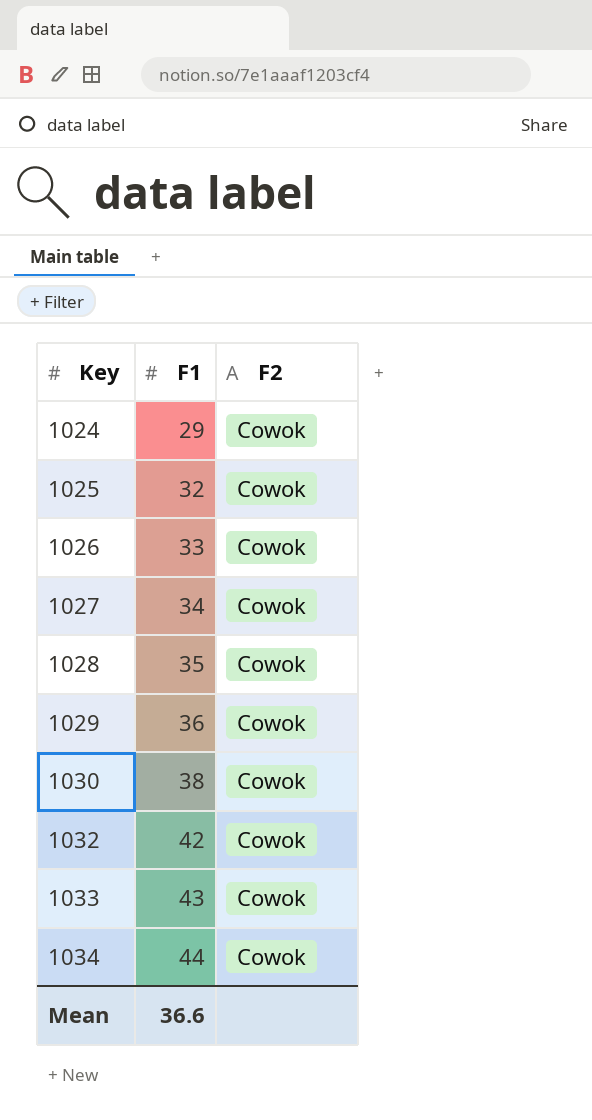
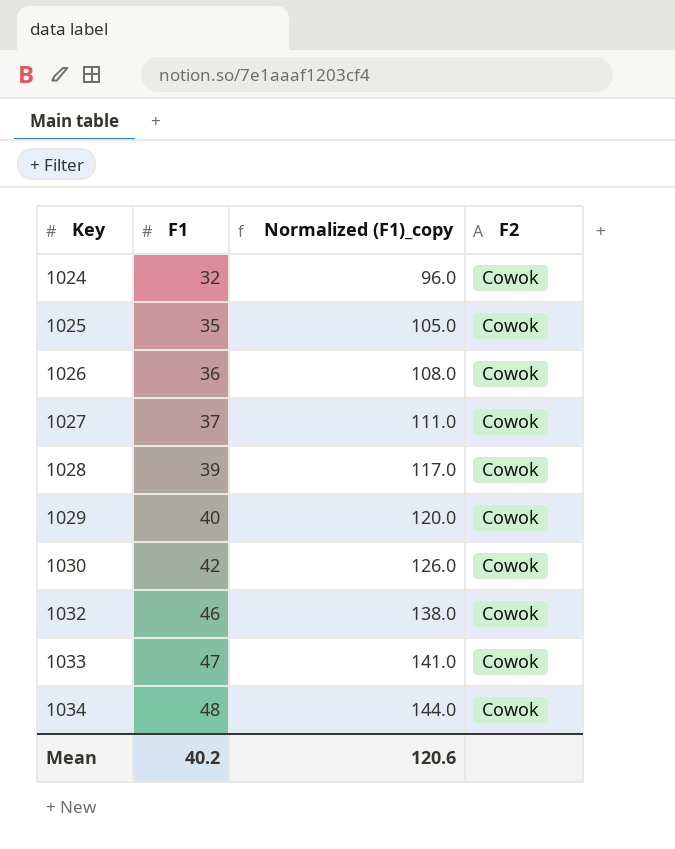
column Normalized (F1)_copy | formula: none -> [F1] * 3
1024 | F1: 29 -> 32
1025 | F1: 32 -> 35
1026 | F1: 33 -> 36
1027 | F1: 34 -> 37
1028 | F1: 35 -> 39
1029 | F1: 36 -> 40
1030 | F1: 38 -> 42
1032 | F1: 42 -> 46
1033 | F1: 43 -> 47
1034 | F1: 44 -> 48
Mean | F1: 36.6 -> 40.2

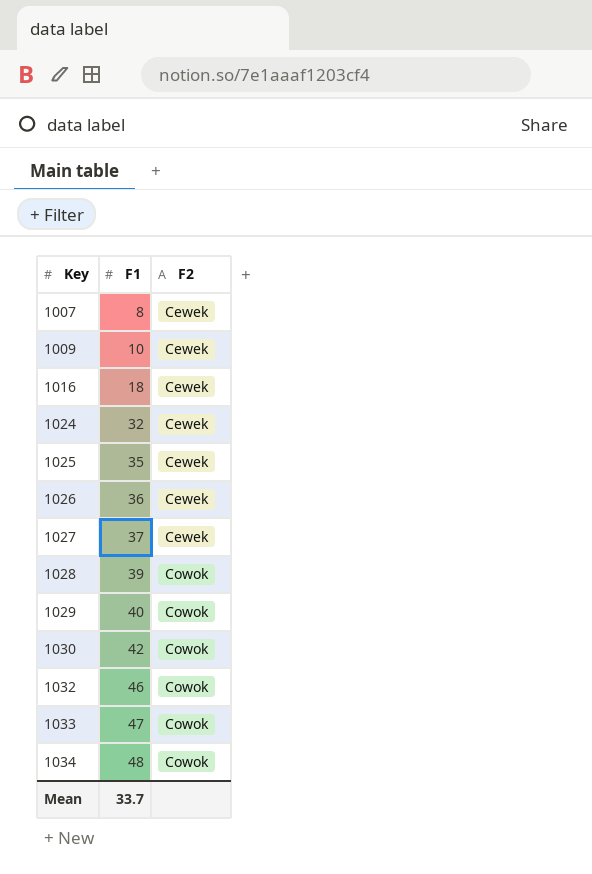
column Normalized (F1)_copy | formula: [F1] * 3 -> none
row 1007: none -> 8 | Cewek
row 1009: none -> 10 | Cewek
row 1016: none -> 18 | Cewek
1024 | F2: Cowok -> Cewek
1025 | F2: Cowok -> Cewek
1026 | F2: Cowok -> Cewek
1027 | F2: Cowok -> Cewek
Mean | F1: 40.2 -> 33.7

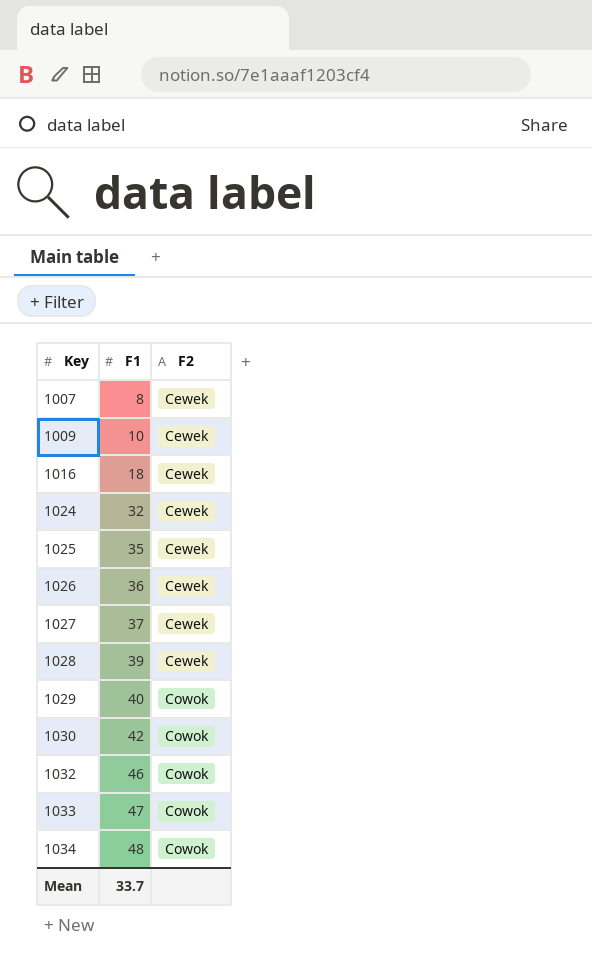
1028 | F2: Cowok -> Cewek

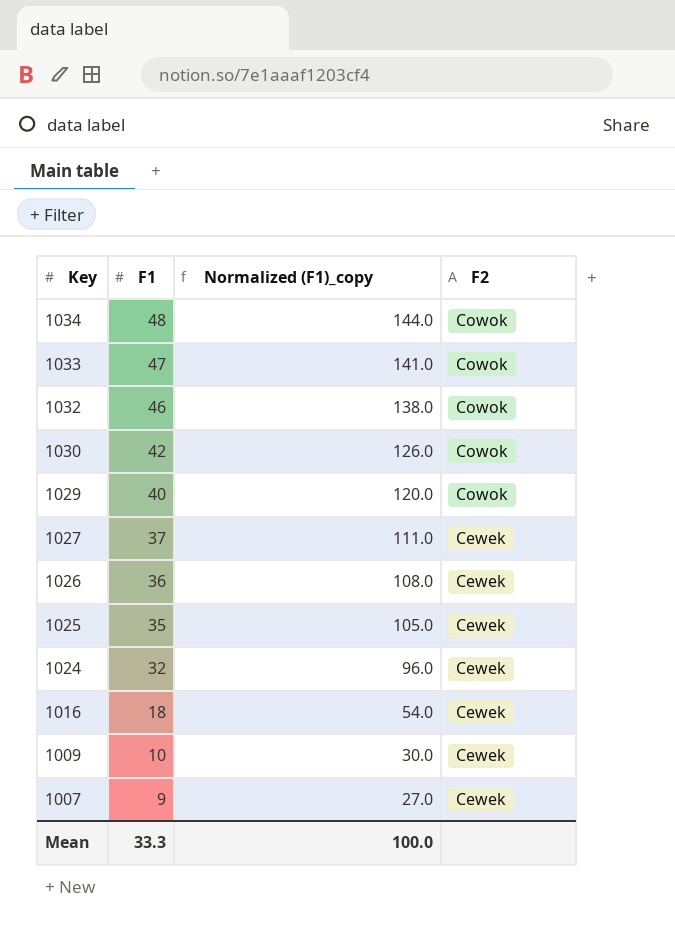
row order: Key ascending -> Key descending
column Normalized (F1)_copy | formula: none -> [F1] * 3
row 1028: 39 | Cewek -> none
1007 | F1: 8 -> 9
Mean | F1: 33.7 -> 33.3

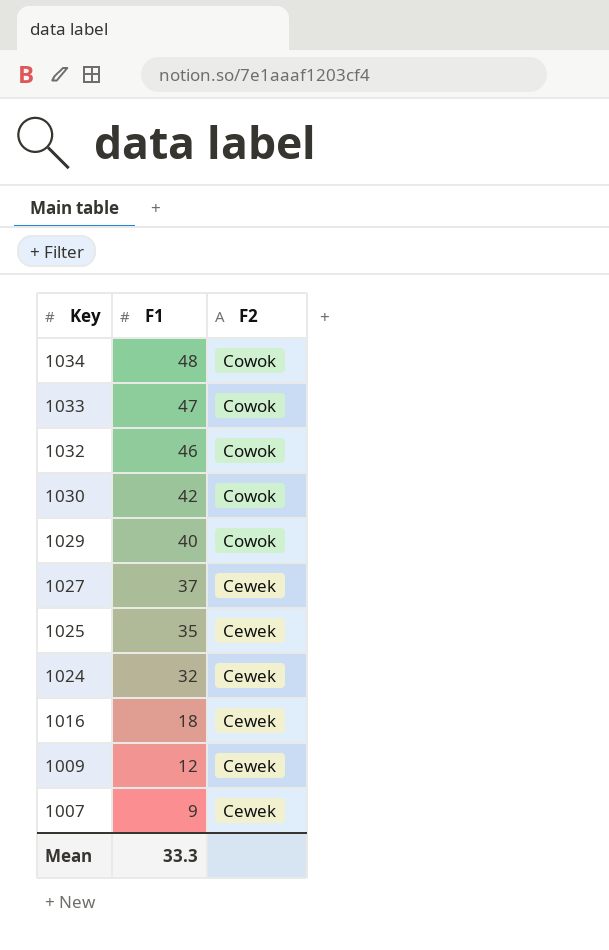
column Normalized (F1)_copy | formula: [F1] * 3 -> none
row 1026: 36 | 108.0 | Cewek -> none
1009 | F1: 10 -> 12

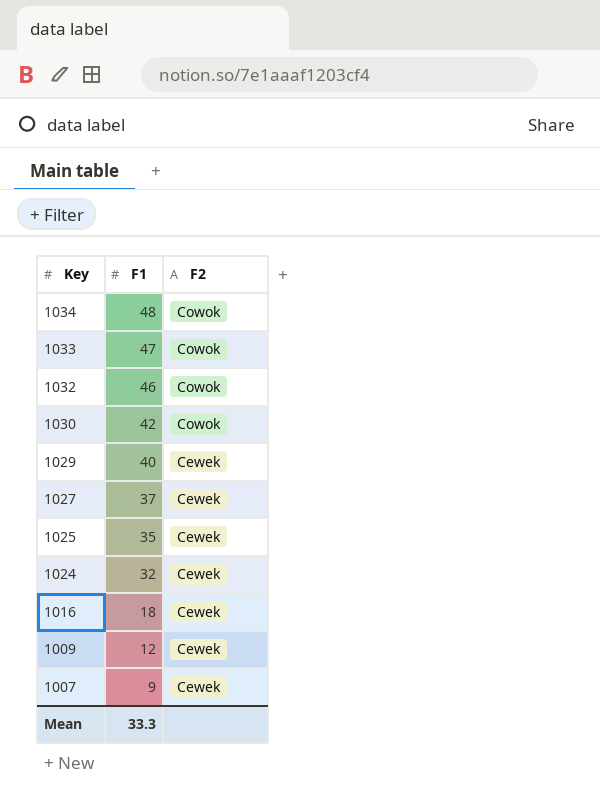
1029 | F2: Cowok -> Cewek

